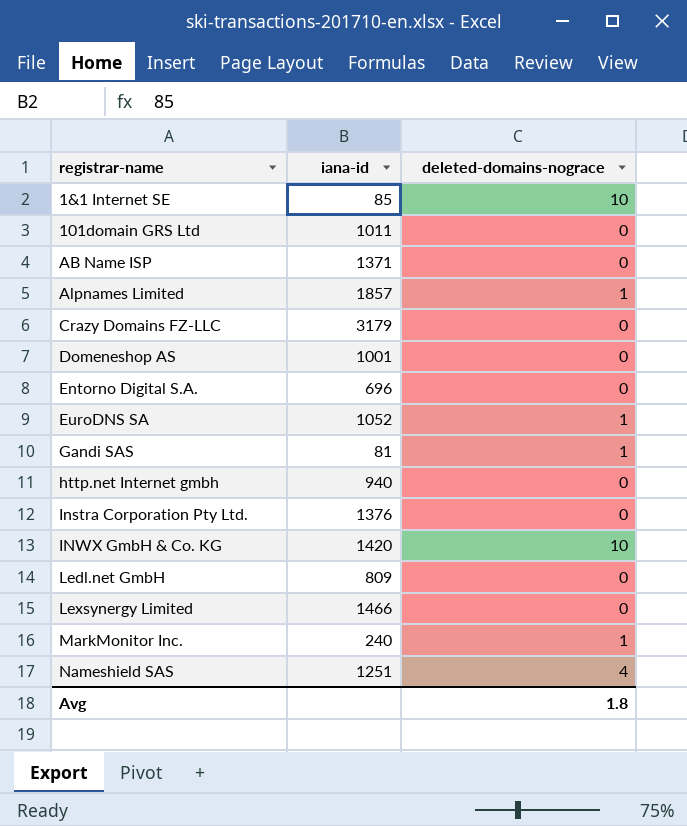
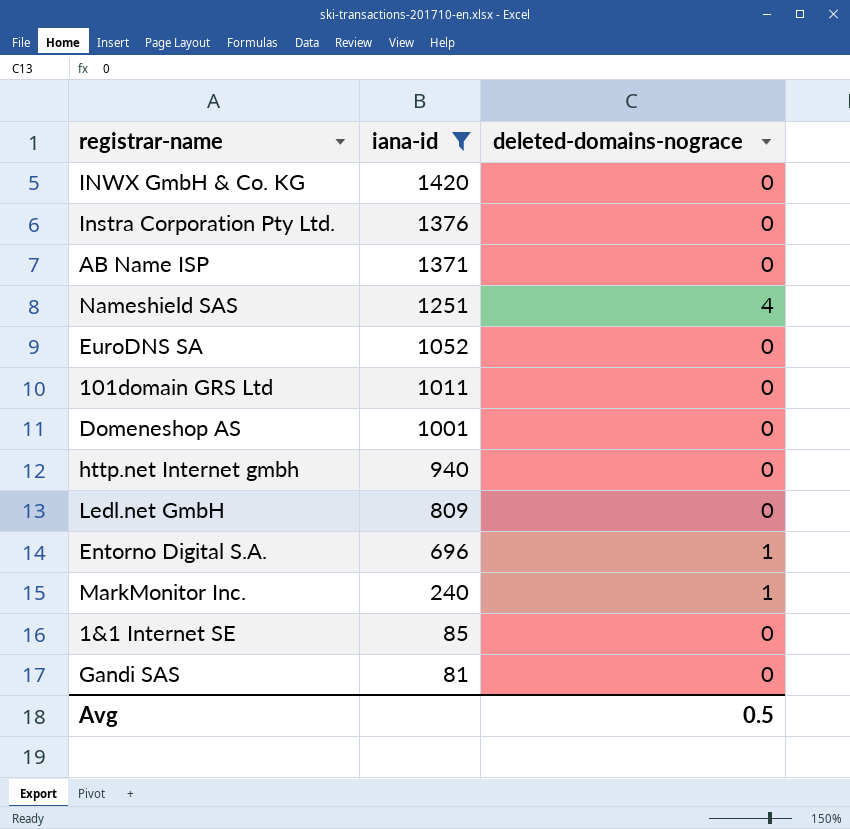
filter: none -> iana-id <= 1420
row order: registrar-name ascending -> iana-id descending
INWX GmbH & Co. KG | deleted-domains-nograce: 10 -> 0
EuroDNS SA | deleted-domains-nograce: 1 -> 0
Entorno Digital S.A. | deleted-domains-nograce: 0 -> 1
1&1 Internet SE | deleted-domains-nograce: 10 -> 0
Gandi SAS | deleted-domains-nograce: 1 -> 0
Avg | deleted-domains-nograce: 1.8 -> 0.5

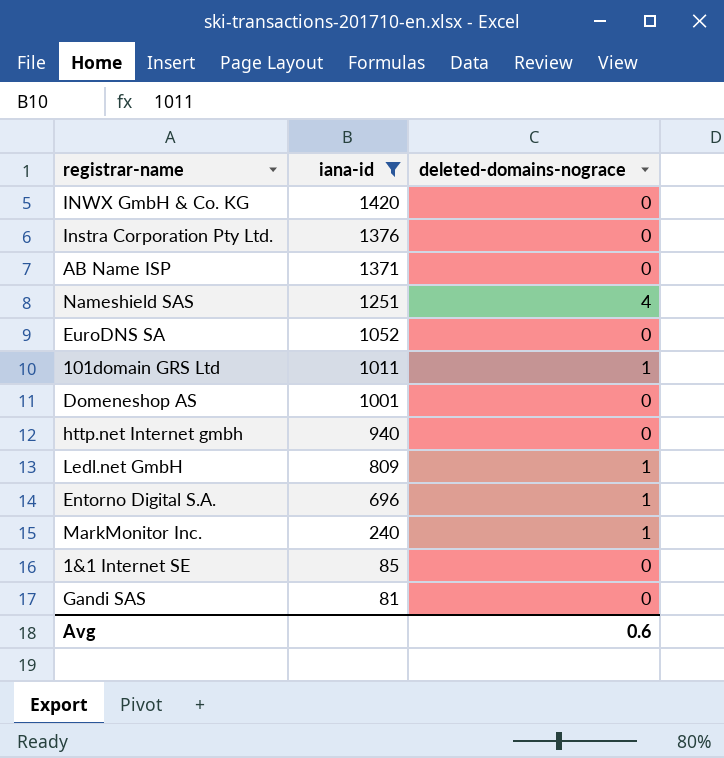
101domain GRS Ltd | deleted-domains-nograce: 0 -> 1
Ledl.net GmbH | deleted-domains-nograce: 0 -> 1
Avg | deleted-domains-nograce: 0.5 -> 0.6

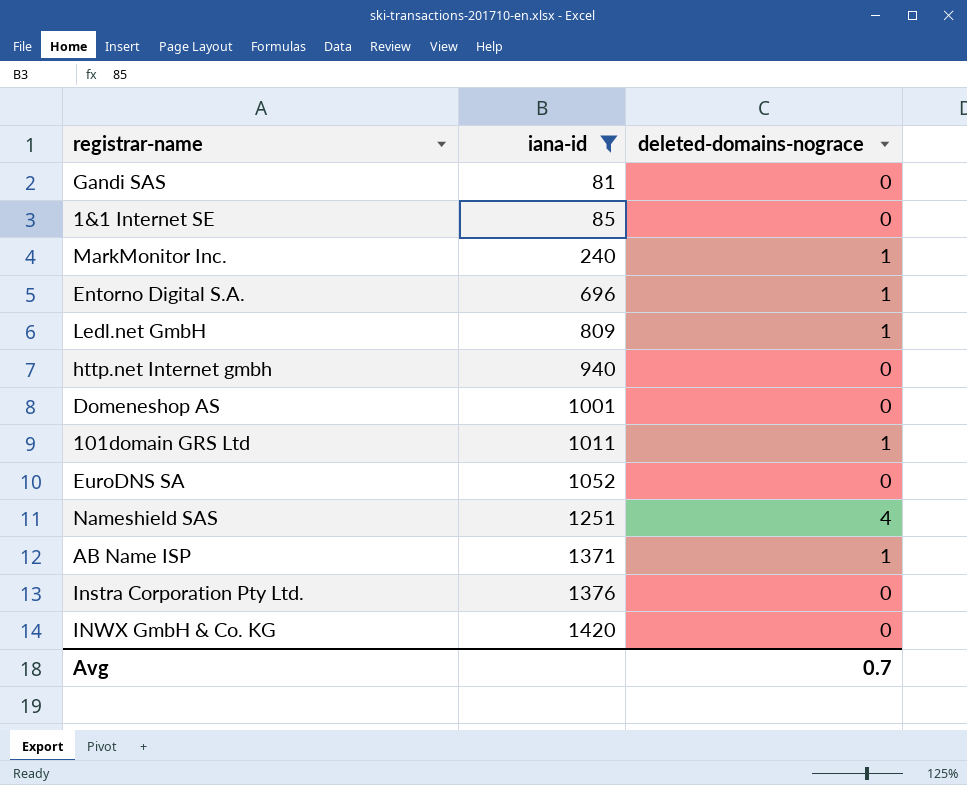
row order: iana-id descending -> iana-id ascending
AB Name ISP | deleted-domains-nograce: 0 -> 1
Avg | deleted-domains-nograce: 0.6 -> 0.7

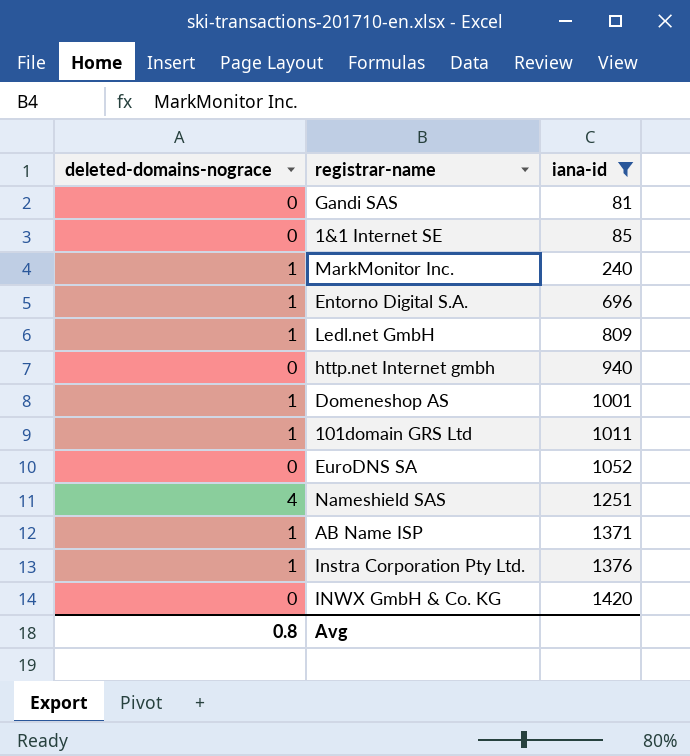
column deleted-domains-nograce | position: 3 -> 1
Domeneshop AS | deleted-domains-nograce: 0 -> 1
Instra Corporation Pty Ltd. | deleted-domains-nograce: 0 -> 1
Avg | deleted-domains-nograce: 0.7 -> 0.8

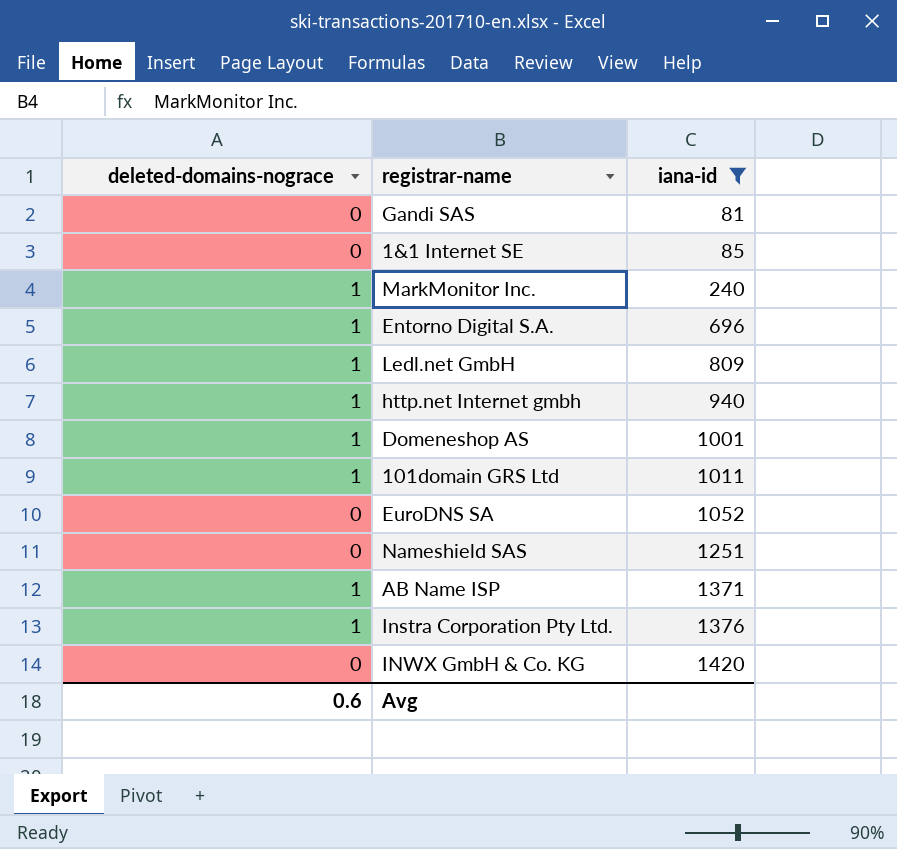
http.net Internet gmbh | deleted-domains-nograce: 0 -> 1
Nameshield SAS | deleted-domains-nograce: 4 -> 0
Avg | deleted-domains-nograce: 0.8 -> 0.6

